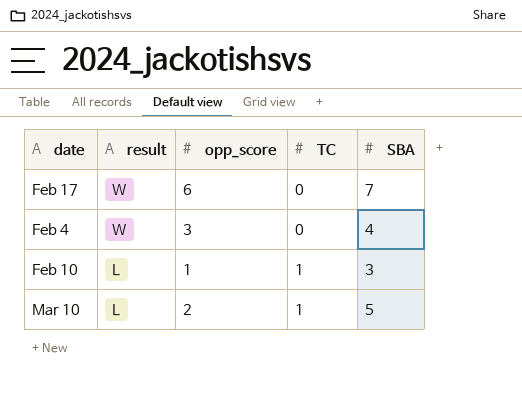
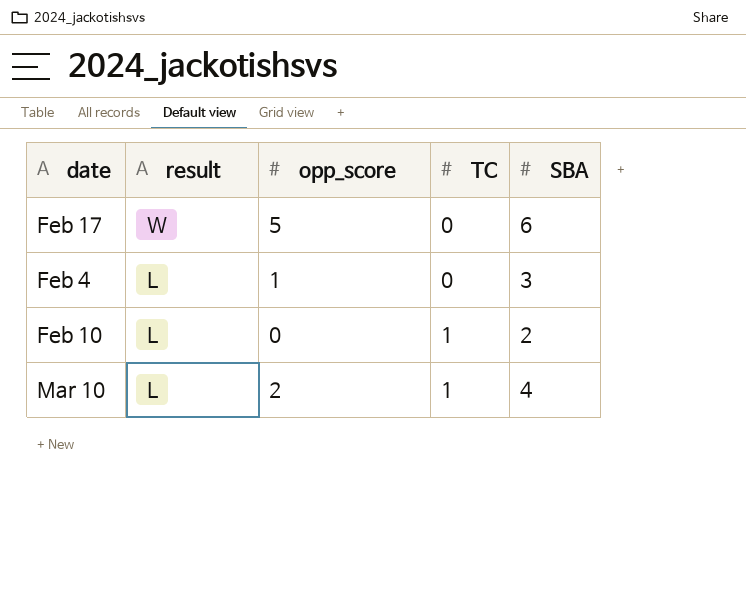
Feb 17 | opp_score: 6 -> 5
Feb 17 | SBA: 7 -> 6
Feb 4 | result: W -> L
Feb 4 | opp_score: 3 -> 1
Feb 4 | SBA: 4 -> 3
Feb 10 | opp_score: 1 -> 0
Feb 10 | SBA: 3 -> 2
Mar 10 | SBA: 5 -> 4

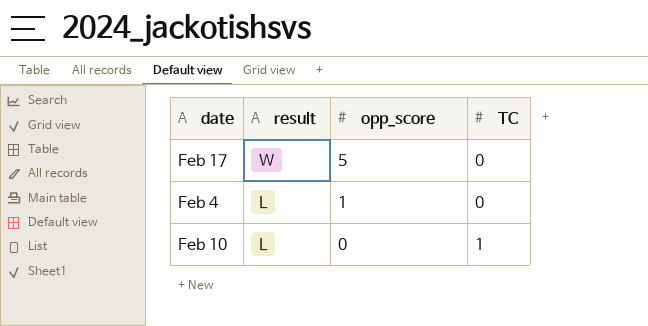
column SBA | position: 5 -> none
row Mar 10: L | 2 | 1 | 4 -> none

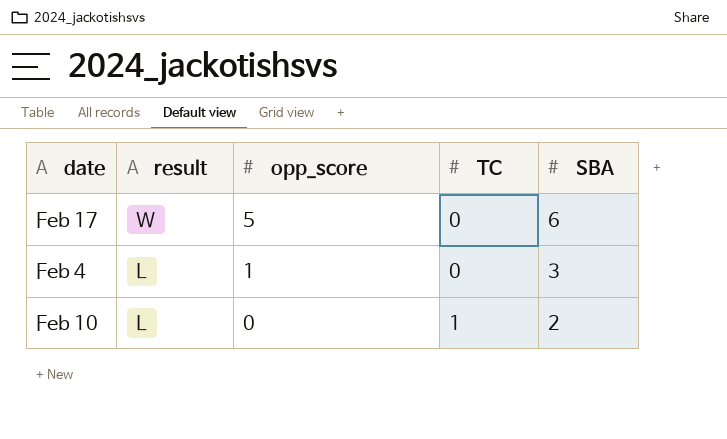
column SBA | position: none -> 5

